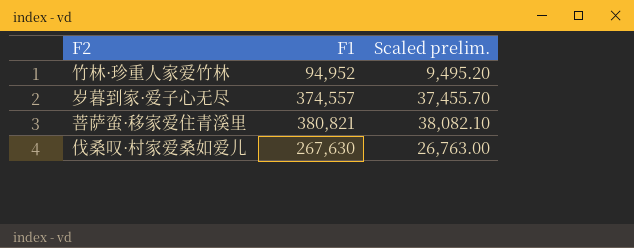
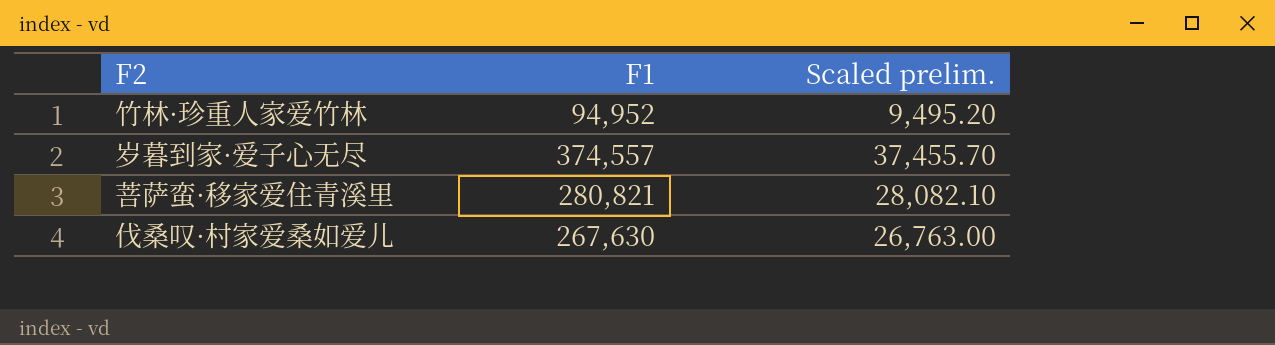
菩萨蛮·移家爱住青溪里 | F1: 380,821 -> 280,821
菩萨蛮·移家爱住青溪里 | Scaled prelim.: 38,082.10 -> 28,082.10

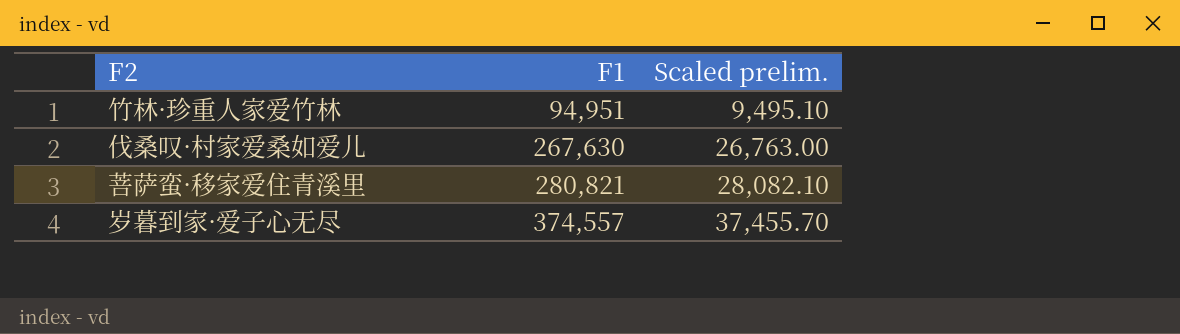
row order: none -> F1 ascending
竹林·珍重人家爱竹林 | F1: 94,952 -> 94,951
竹林·珍重人家爱竹林 | Scaled prelim.: 9,495.20 -> 9,495.10

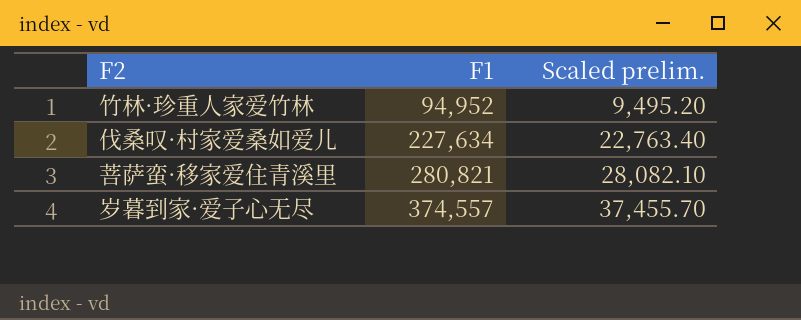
竹林·珍重人家爱竹林 | F1: 94,951 -> 94,952
竹林·珍重人家爱竹林 | Scaled prelim.: 9,495.10 -> 9,495.20
伐桑叹·村家爱桑如爱儿 | F1: 267,630 -> 227,634
伐桑叹·村家爱桑如爱儿 | Scaled prelim.: 26,763.00 -> 22,763.40

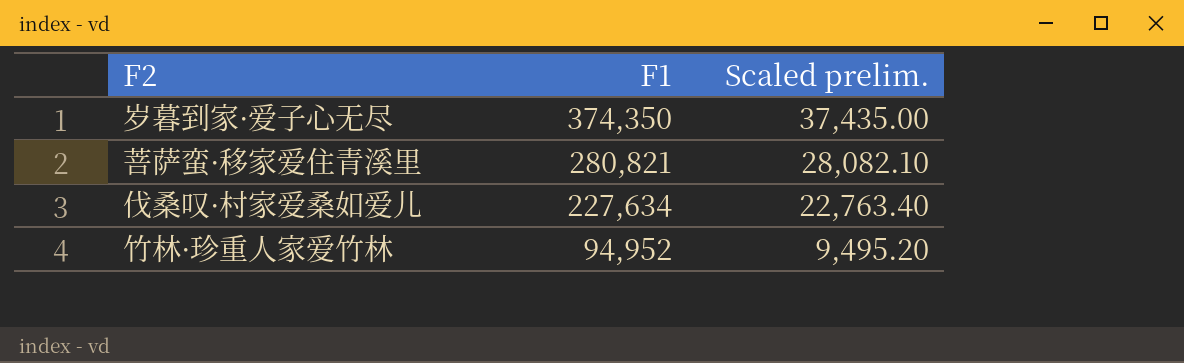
row order: F1 ascending -> F1 descending
岁暮到家·爱子心无尽 | F1: 374,557 -> 374,350
岁暮到家·爱子心无尽 | Scaled prelim.: 37,455.70 -> 37,435.00

